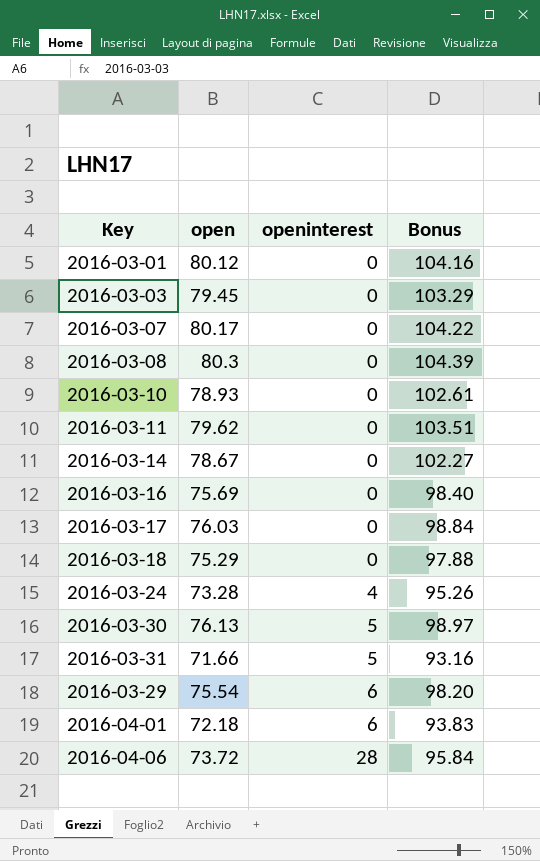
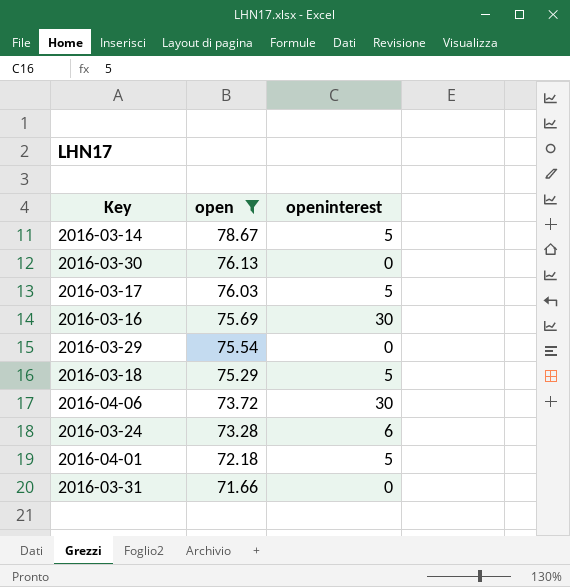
filter: none -> open <= 78.67
row order: openinterest ascending -> open descending
column Bonus | formula: [open] * 1.3 -> none
2016-03-14 | openinterest: 0 -> 5
2016-03-30 | openinterest: 5 -> 0
2016-03-17 | openinterest: 0 -> 5
2016-03-16 | openinterest: 0 -> 30
2016-03-29 | openinterest: 6 -> 0
2016-03-18 | openinterest: 0 -> 5
2016-04-06 | openinterest: 28 -> 30
2016-03-24 | openinterest: 4 -> 6
2016-04-01 | openinterest: 6 -> 5
2016-03-31 | openinterest: 5 -> 0

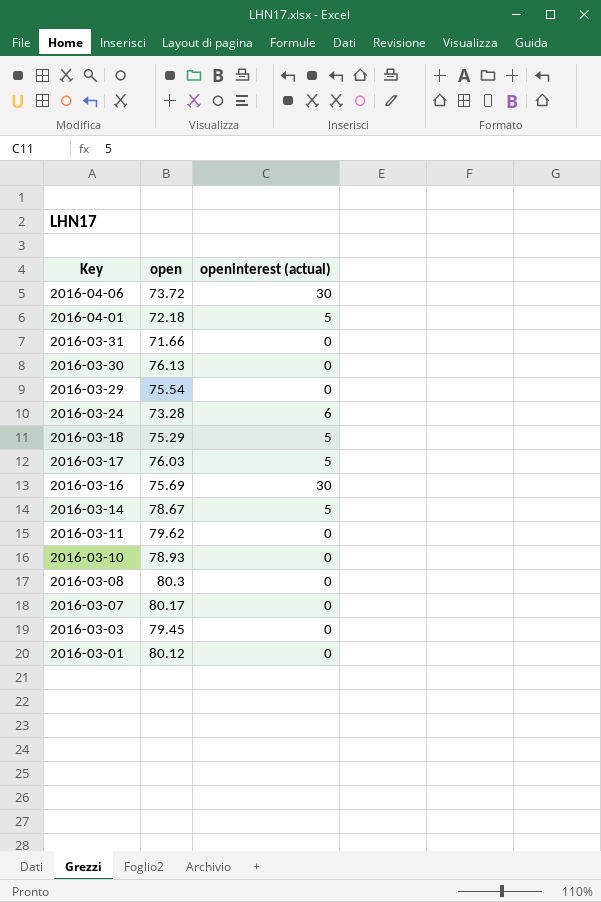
filter: open <= 78.67 -> none
row order: open descending -> Key descending
column name: openinterest -> openinterest (actual)

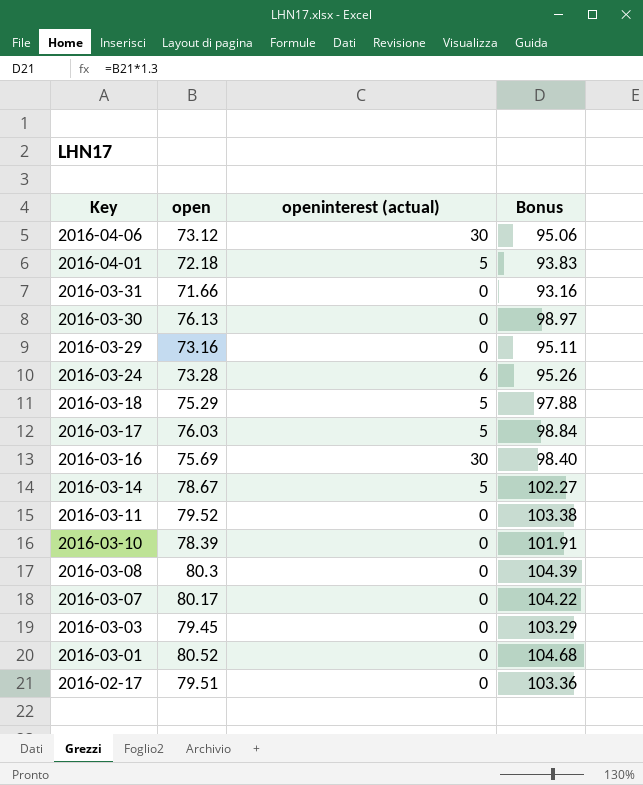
column Bonus | formula: none -> [open] * 1.3
2016-04-06 | open: 73.72 -> 73.12
2016-03-29 | open: 75.54 -> 73.16
2016-03-11 | open: 79.62 -> 79.52
2016-03-10 | open: 78.93 -> 78.39
2016-03-01 | open: 80.12 -> 80.52
row 2016-02-17: none -> 79.51 | 0 | 103.36

